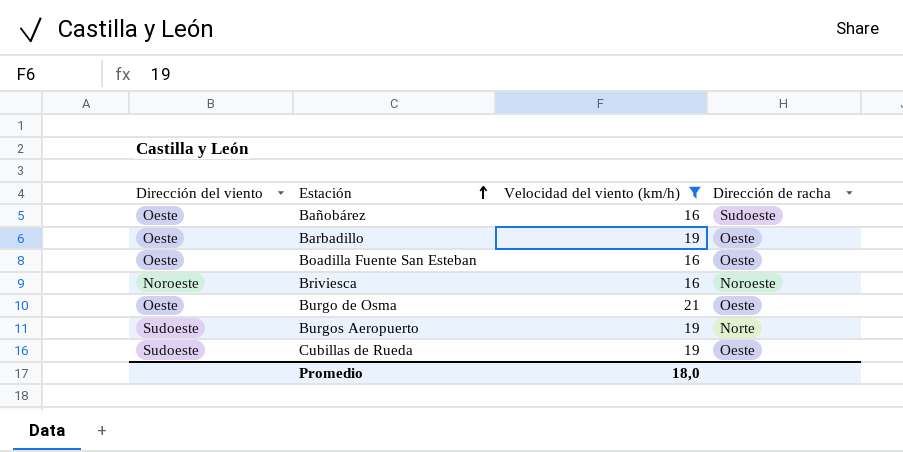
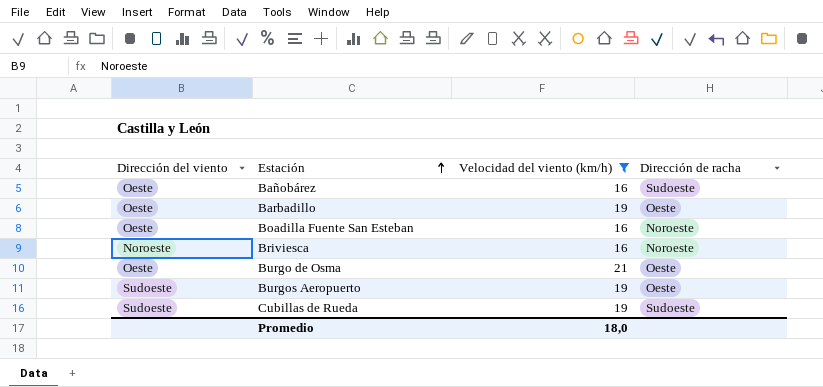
Boadilla Fuente San Esteban | Dirección de racha: Oeste -> Noroeste
Burgos Aeropuerto | Dirección de racha: Norte -> Oeste
Cubillas de Rueda | Dirección de racha: Oeste -> Sudoeste

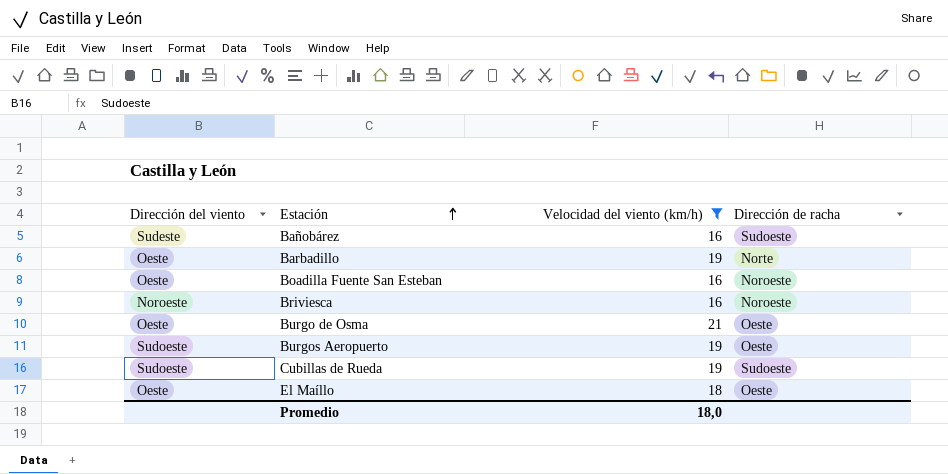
Bañobárez | Dirección del viento: Oeste -> Sudeste
Barbadillo | Dirección de racha: Oeste -> Norte
row El Maíllo: none -> Oeste | 18 | Oeste

